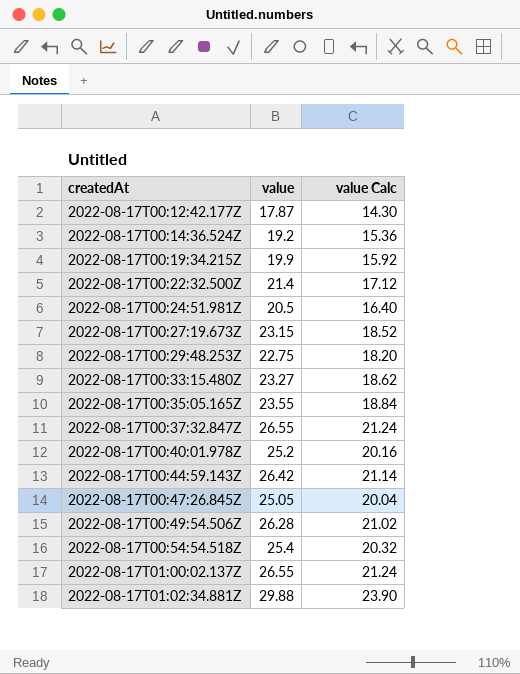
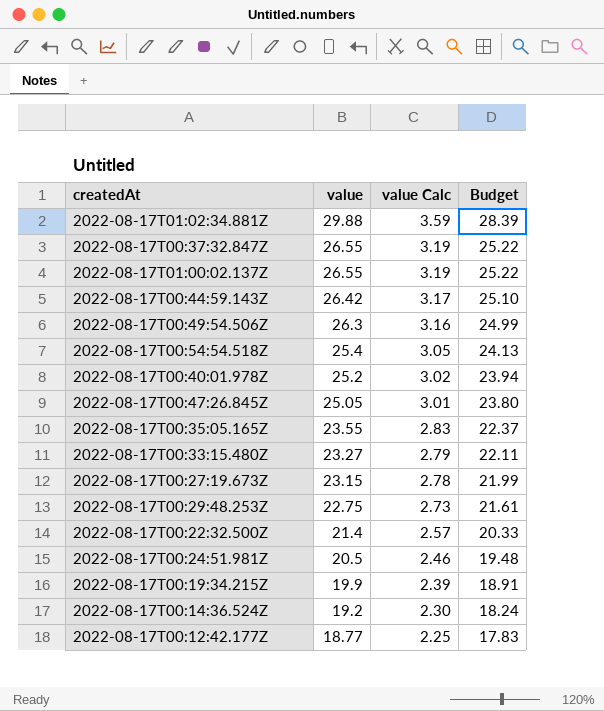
row order: createdAt ascending -> value descending
column value Calc | formula: [value] * 0.8 -> [value] * 0.12
column Budget | formula: none -> [value] * 0.95
2022-08-17T00:49:54.506Z | value: 26.28 -> 26.3
2022-08-17T00:12:42.177Z | value: 17.87 -> 18.77

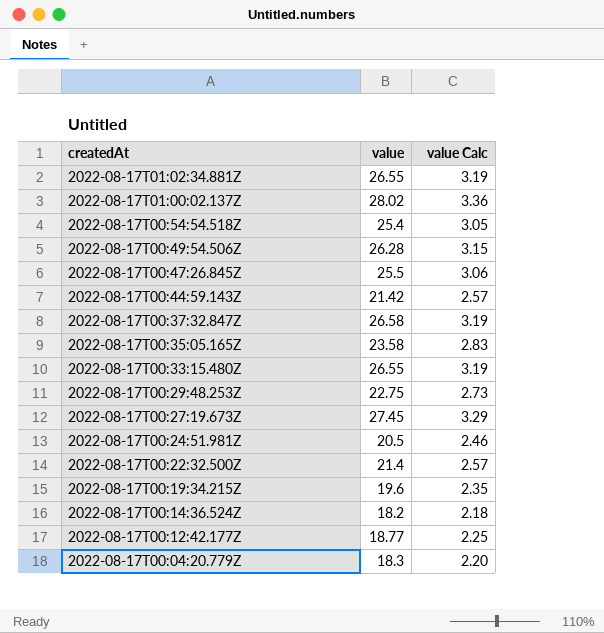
row order: value descending -> createdAt descending
column Budget | formula: [value] * 0.95 -> none
row 2022-08-17T00:40:01.978Z: 25.2 | 3.02 | 23.94 -> none
2022-08-17T01:02:34.881Z | value: 29.88 -> 26.55
2022-08-17T01:02:34.881Z | value Calc: 3.59 -> 3.19
2022-08-17T01:00:02.137Z | value: 26.55 -> 28.02
2022-08-17T01:00:02.137Z | value Calc: 3.19 -> 3.36
2022-08-17T00:49:54.506Z | value: 26.3 -> 26.28
2022-08-17T00:49:54.506Z | value Calc: 3.16 -> 3.15
2022-08-17T00:47:26.845Z | value: 25.05 -> 25.5
2022-08-17T00:47:26.845Z | value Calc: 3.01 -> 3.06
2022-08-17T00:44:59.143Z | value: 26.42 -> 21.42
2022-08-17T00:44:59.143Z | value Calc: 3.17 -> 2.57
2022-08-17T00:37:32.847Z | value: 26.55 -> 26.58
2022-08-17T00:35:05.165Z | value: 23.55 -> 23.58
2022-08-17T00:33:15.480Z | value: 23.27 -> 26.55
2022-08-17T00:33:15.480Z | value Calc: 2.79 -> 3.19
2022-08-17T00:27:19.673Z | value: 23.15 -> 27.45
2022-08-17T00:27:19.673Z | value Calc: 2.78 -> 3.29
2022-08-17T00:19:34.215Z | value: 19.9 -> 19.6
2022-08-17T00:19:34.215Z | value Calc: 2.39 -> 2.35
2022-08-17T00:14:36.524Z | value: 19.2 -> 18.2
2022-08-17T00:14:36.524Z | value Calc: 2.30 -> 2.18
row 2022-08-17T00:04:20.779Z: none -> 18.3 | 2.20

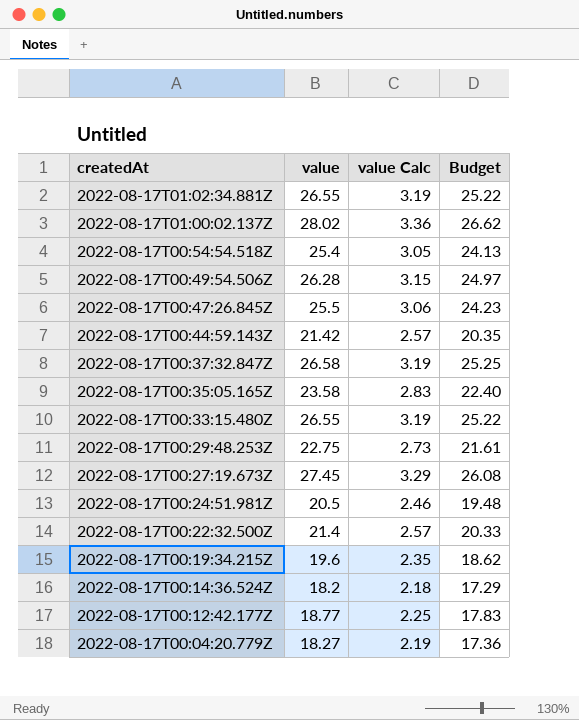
column Budget | formula: none -> [value] * 0.95
2022-08-17T00:04:20.779Z | value: 18.3 -> 18.27
2022-08-17T00:04:20.779Z | value Calc: 2.20 -> 2.19

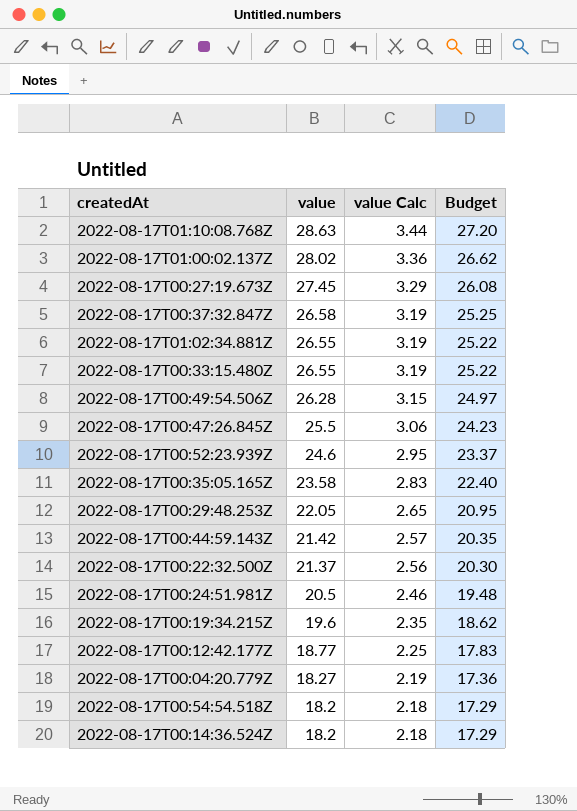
row order: createdAt descending -> value descending
row 2022-08-17T01:10:08.768Z: none -> 28.63 | 3.44 | 27.20
row 2022-08-17T00:52:23.939Z: none -> 24.6 | 2.95 | 23.37
2022-08-17T00:29:48.253Z | value: 22.75 -> 22.05
2022-08-17T00:29:48.253Z | value Calc: 2.73 -> 2.65
2022-08-17T00:29:48.253Z | Budget: 21.61 -> 20.95
2022-08-17T00:22:32.500Z | value: 21.4 -> 21.37
2022-08-17T00:22:32.500Z | value Calc: 2.57 -> 2.56
2022-08-17T00:22:32.500Z | Budget: 20.33 -> 20.30
2022-08-17T00:54:54.518Z | value: 25.4 -> 18.2
2022-08-17T00:54:54.518Z | value Calc: 3.05 -> 2.18
2022-08-17T00:54:54.518Z | Budget: 24.13 -> 17.29

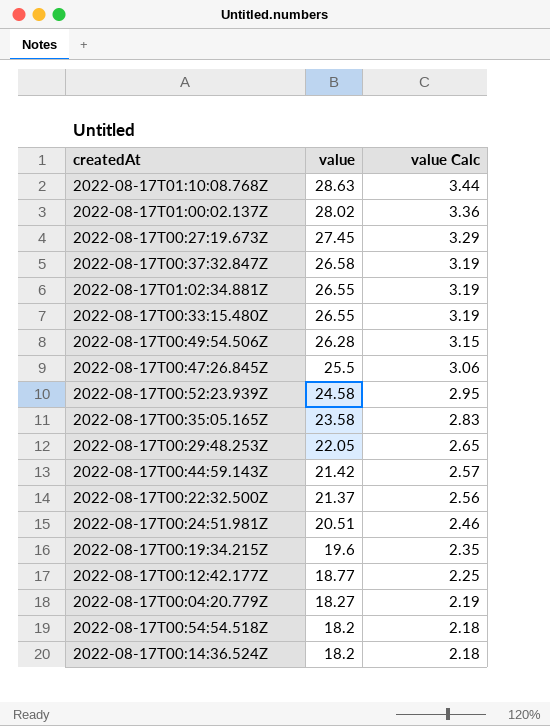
column Budget | formula: [value] * 0.95 -> none
2022-08-17T00:52:23.939Z | value: 24.6 -> 24.58
2022-08-17T00:24:51.981Z | value: 20.5 -> 20.51

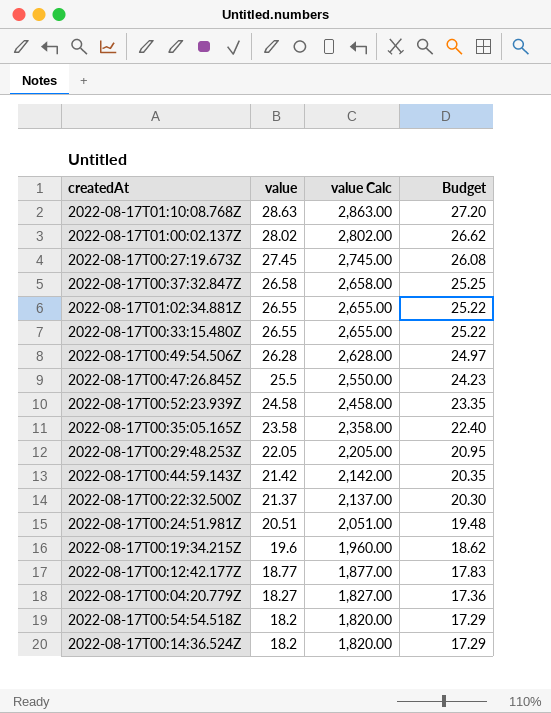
column value Calc | formula: [value] * 0.12 -> [value] * 100
column Budget | formula: none -> [value] * 0.95

